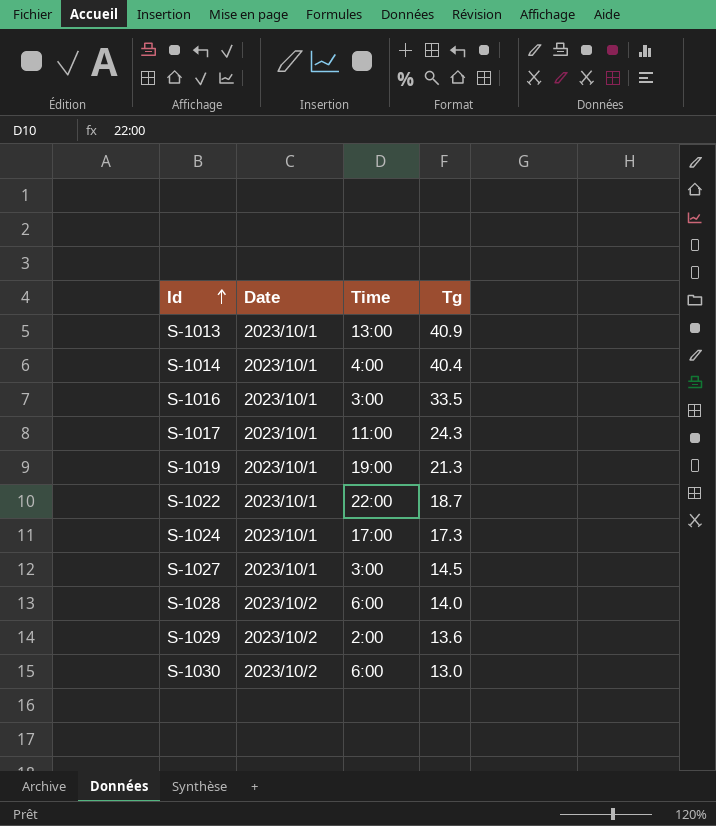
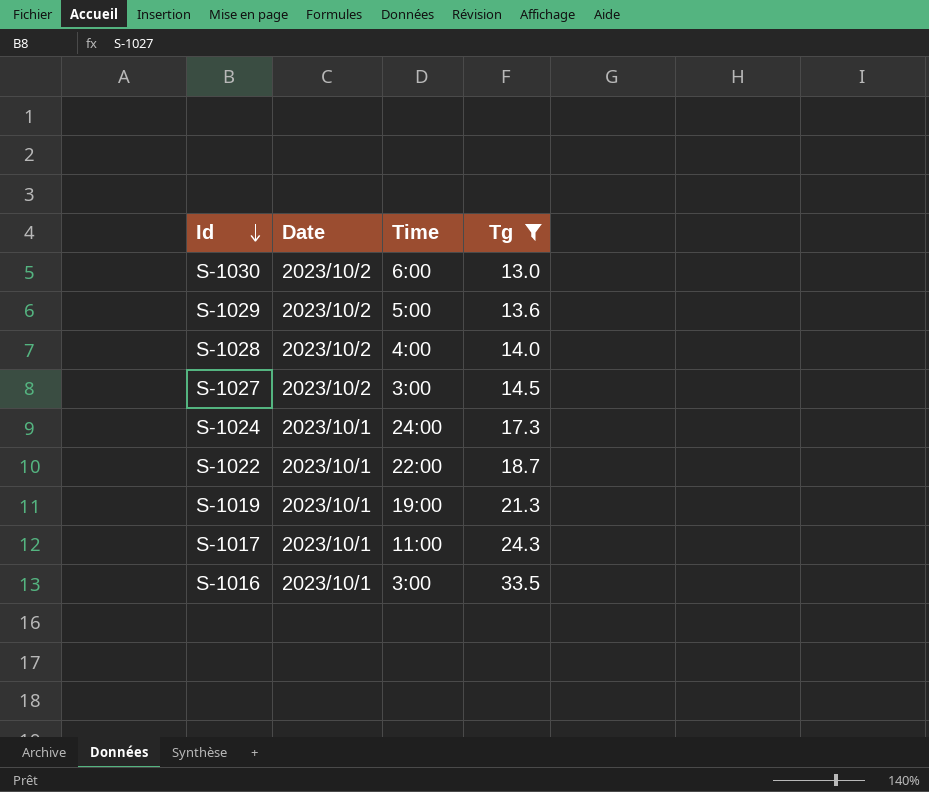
filter: none -> Tg <= 33.5
row order: Id ascending -> Id descending
S-1029 | Time: 2:00 -> 5:00
S-1028 | Time: 6:00 -> 4:00
S-1027 | Date: 2023/10/1 -> 2023/10/2
S-1024 | Time: 17:00 -> 24:00

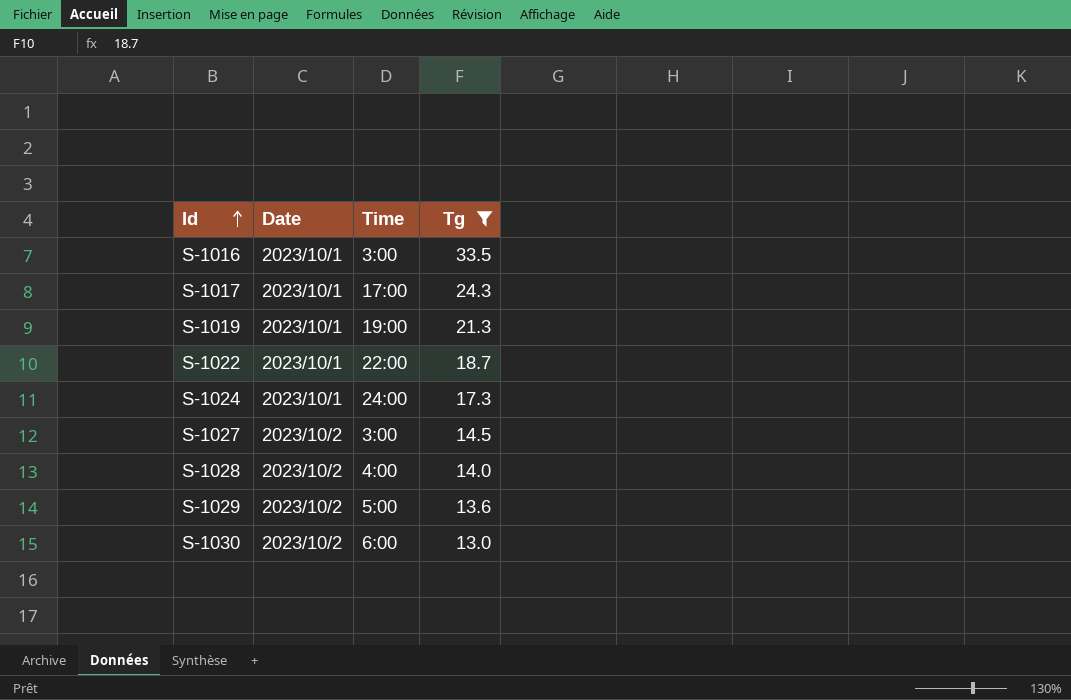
row order: Id descending -> Id ascending
S-1017 | Time: 11:00 -> 17:00

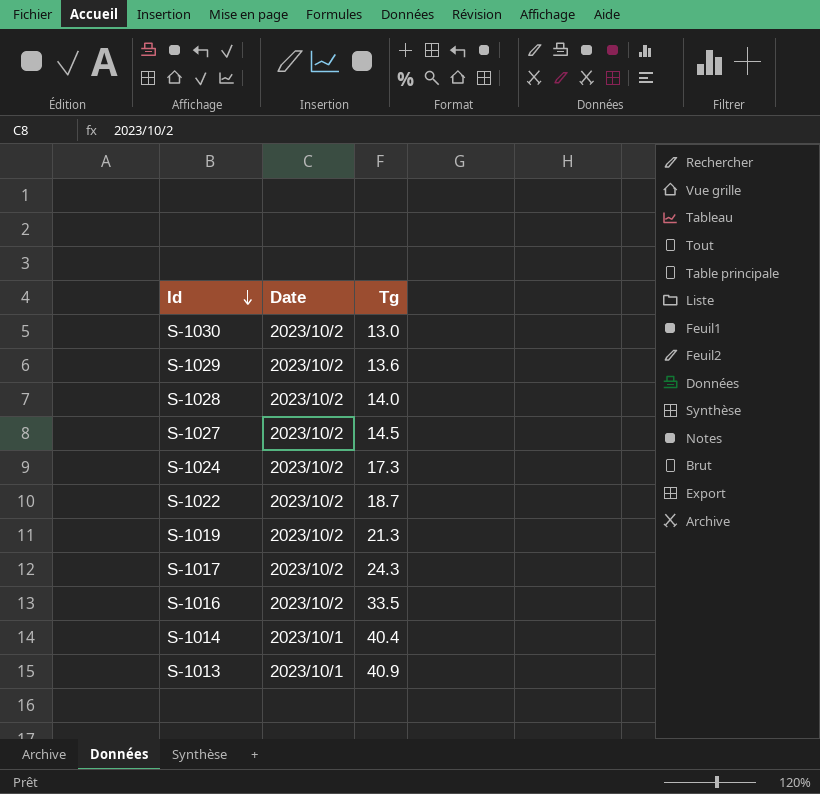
filter: Tg <= 33.5 -> none
row order: Id ascending -> Id descending
column Time | position: 3 -> none
S-1024 | Date: 2023/10/1 -> 2023/10/2
S-1022 | Date: 2023/10/1 -> 2023/10/2
S-1019 | Date: 2023/10/1 -> 2023/10/2
S-1017 | Date: 2023/10/1 -> 2023/10/2
S-1016 | Date: 2023/10/1 -> 2023/10/2

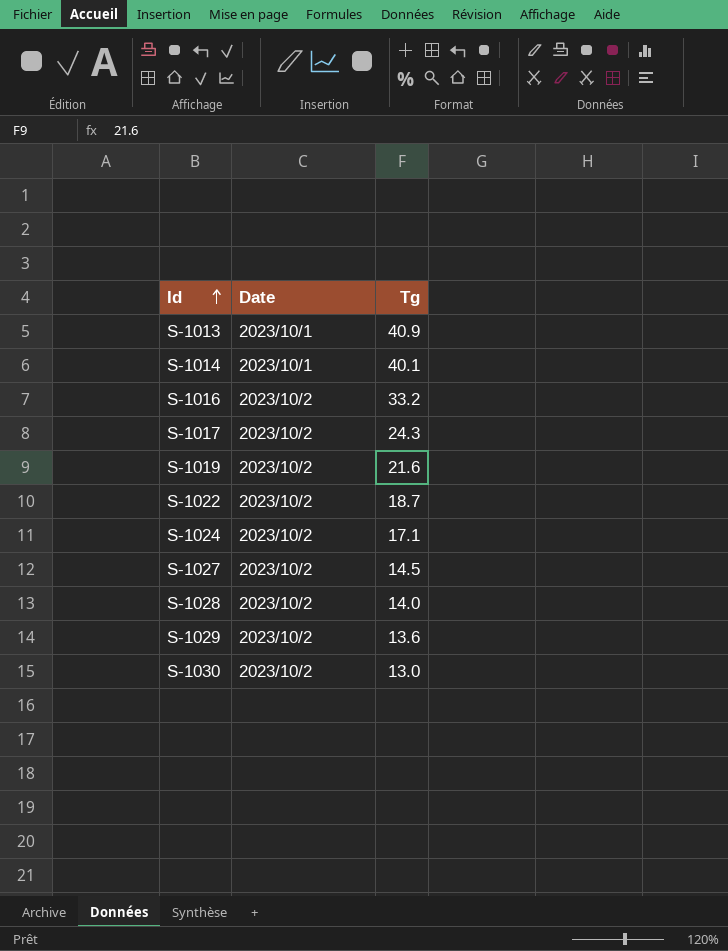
row order: Id descending -> Id ascending
S-1014 | Tg: 40.4 -> 40.1
S-1016 | Tg: 33.5 -> 33.2
S-1019 | Tg: 21.3 -> 21.6
S-1024 | Tg: 17.3 -> 17.1

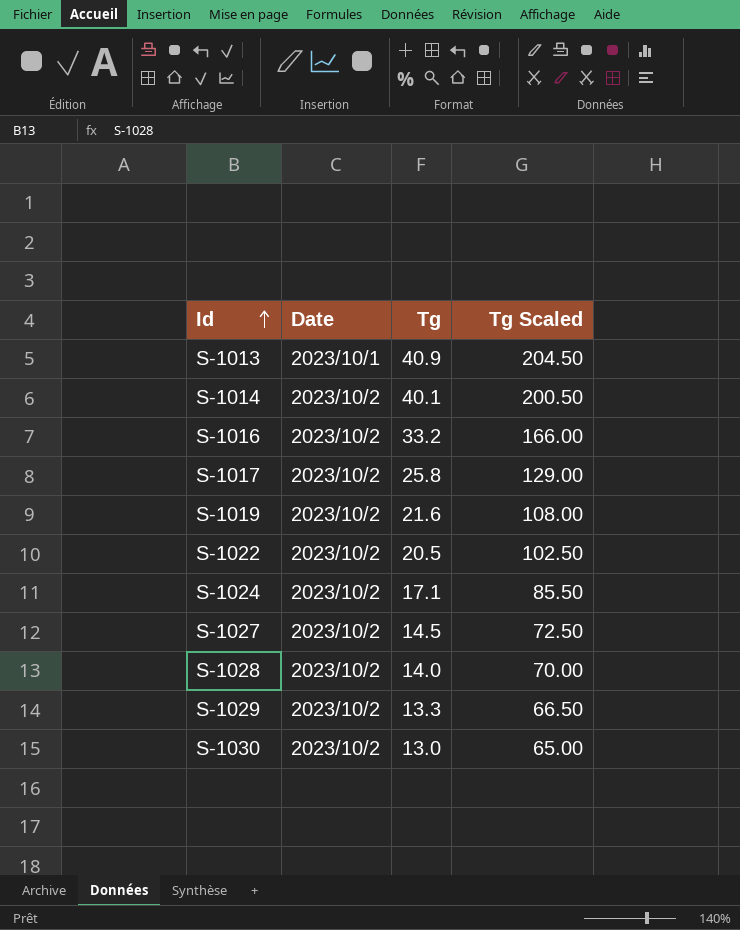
column Tg Scaled | formula: none -> [Tg] * 5
S-1014 | Date: 2023/10/1 -> 2023/10/2
S-1017 | Tg: 24.3 -> 25.8
S-1022 | Tg: 18.7 -> 20.5
S-1029 | Tg: 13.6 -> 13.3

